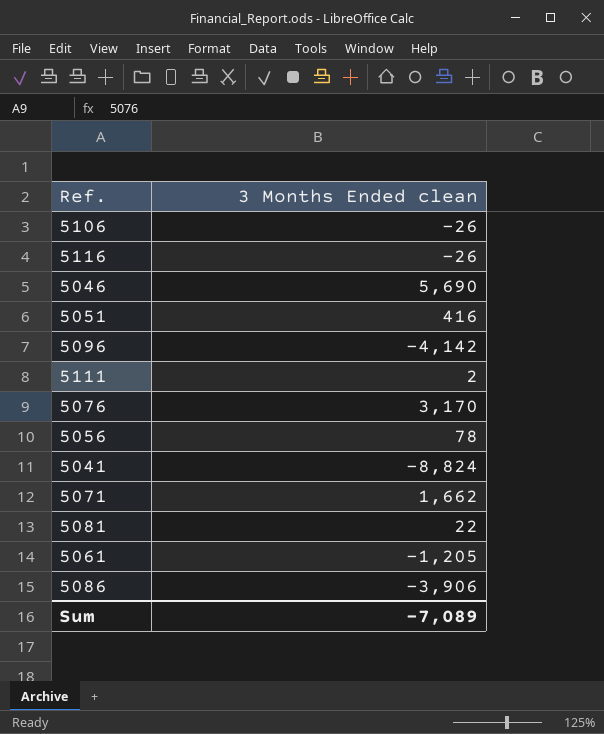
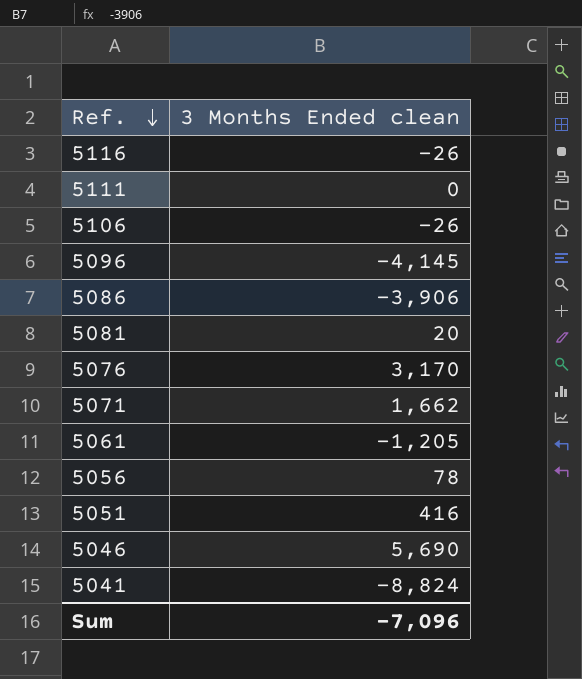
row order: none -> Ref. descending
5111 | 3 Months Ended clean: 2 -> 0
5096 | 3 Months Ended clean: -4,142 -> -4,145
5081 | 3 Months Ended clean: 22 -> 20
Sum | 3 Months Ended clean: -7,089 -> -7,096

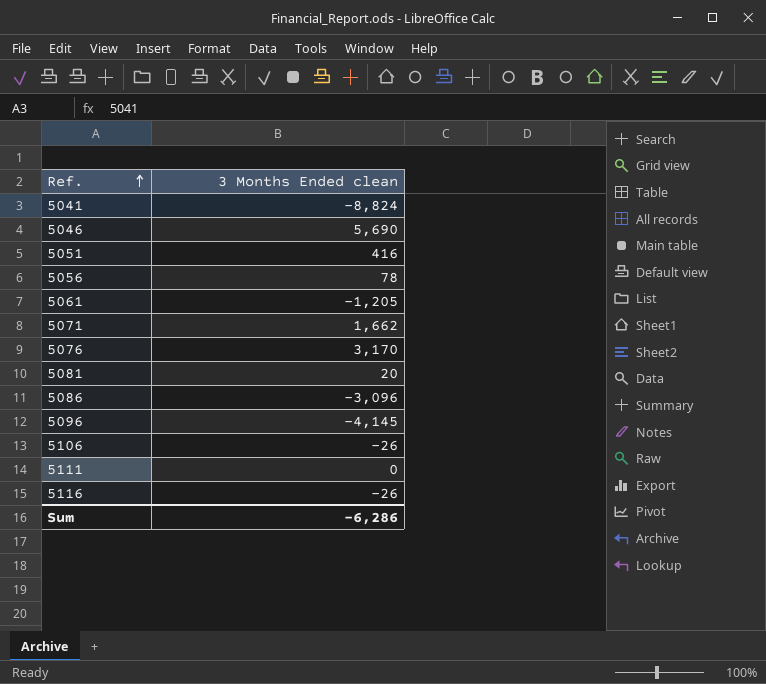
row order: Ref. descending -> Ref. ascending
5086 | 3 Months Ended clean: -3,906 -> -3,096
Sum | 3 Months Ended clean: -7,096 -> -6,286

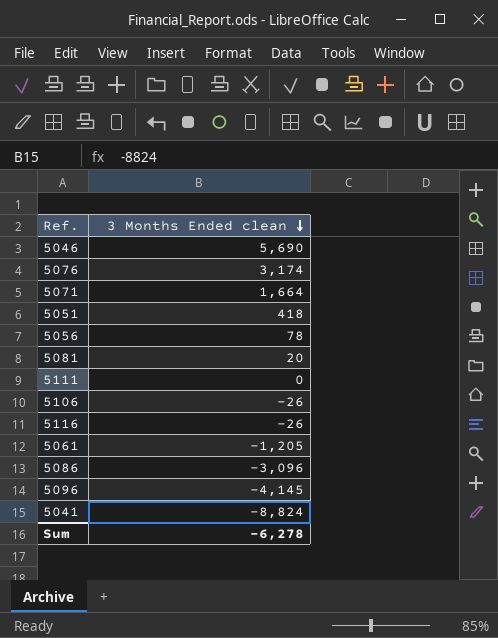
row order: Ref. ascending -> 3 Months Ended clean descending
5076 | 3 Months Ended clean: 3,170 -> 3,174
5071 | 3 Months Ended clean: 1,662 -> 1,664
5051 | 3 Months Ended clean: 416 -> 418
Sum | 3 Months Ended clean: -6,286 -> -6,278

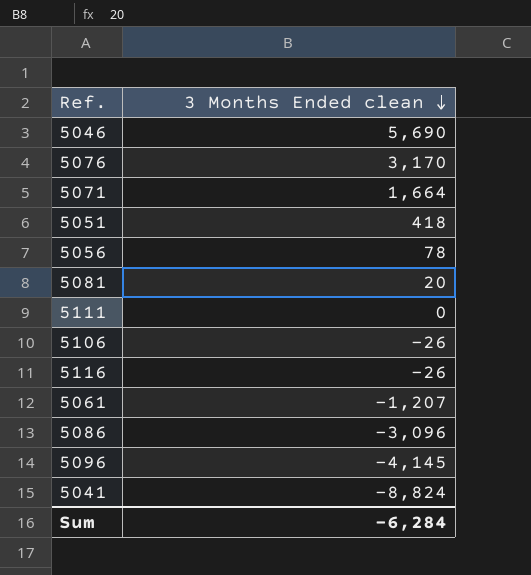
5076 | 3 Months Ended clean: 3,174 -> 3,170
5061 | 3 Months Ended clean: -1,205 -> -1,207
Sum | 3 Months Ended clean: -6,278 -> -6,284

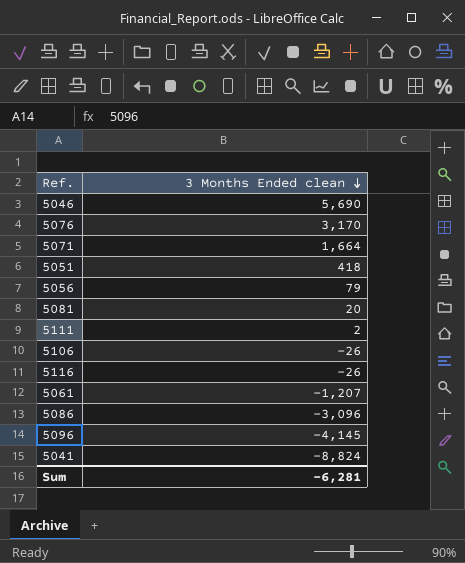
5056 | 3 Months Ended clean: 78 -> 79
5111 | 3 Months Ended clean: 0 -> 2
Sum | 3 Months Ended clean: -6,284 -> -6,281

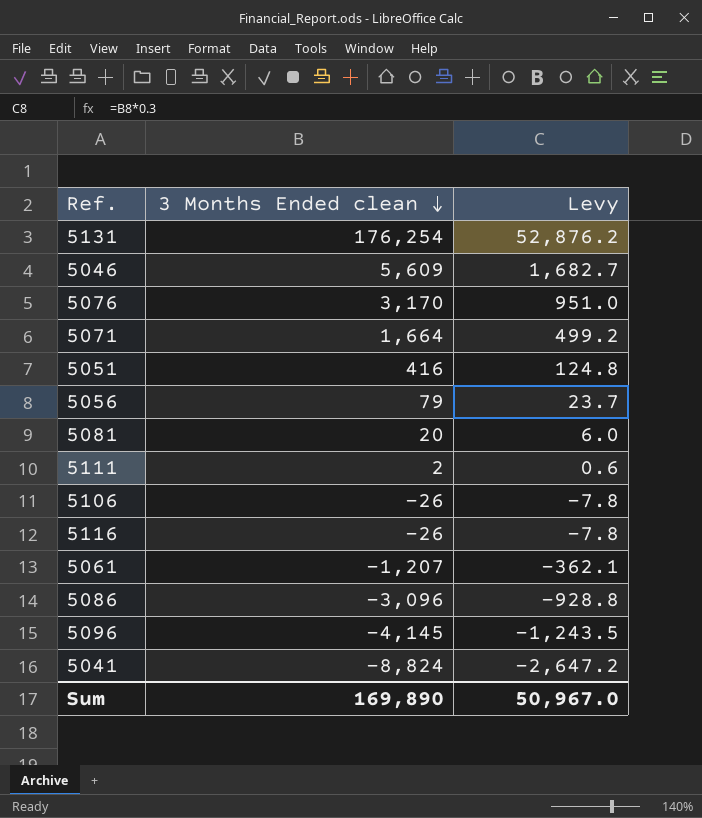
column Levy | formula: none -> [3 Months Ended clean] * 0.3
row 5131: none -> 176,254 | 52,876.2
5046 | 3 Months Ended clean: 5,690 -> 5,609
5051 | 3 Months Ended clean: 418 -> 416
Sum | 3 Months Ended clean: -6,281 -> 169,890

